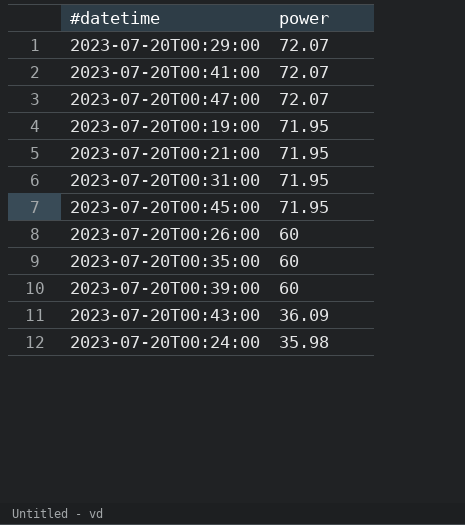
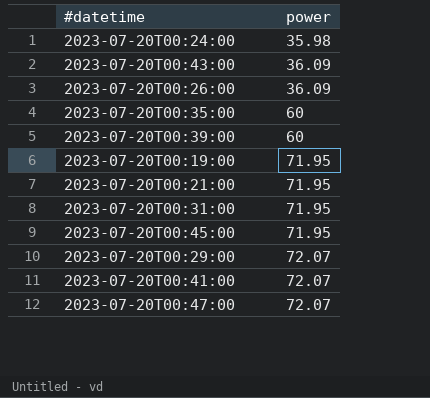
row order: power descending -> power ascending
2023-07-20T00:26:00 | power: 60 -> 36.09

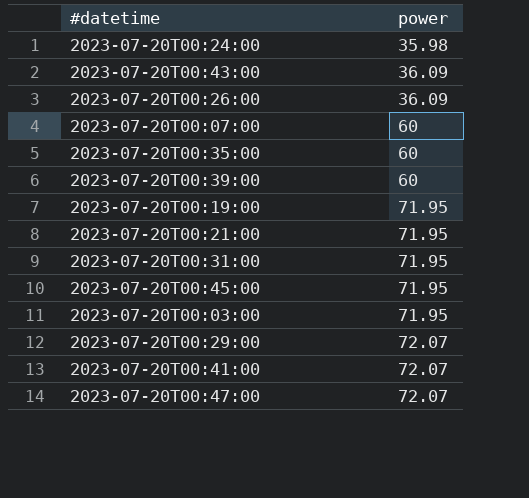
row 2023-07-20T00:07:00: none -> 60
row 2023-07-20T00:03:00: none -> 71.95

